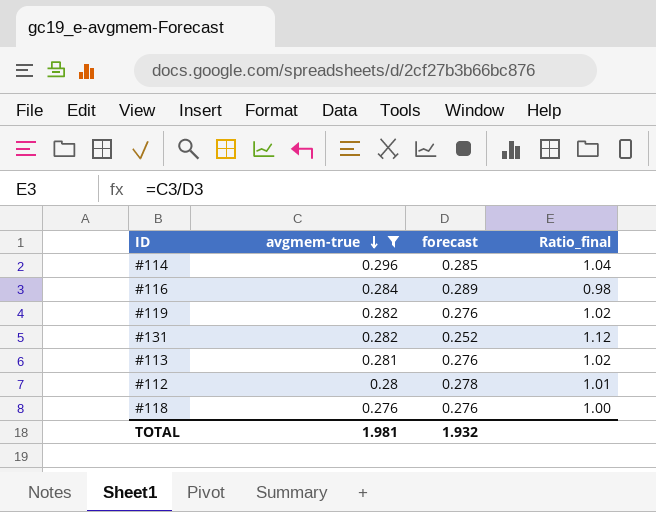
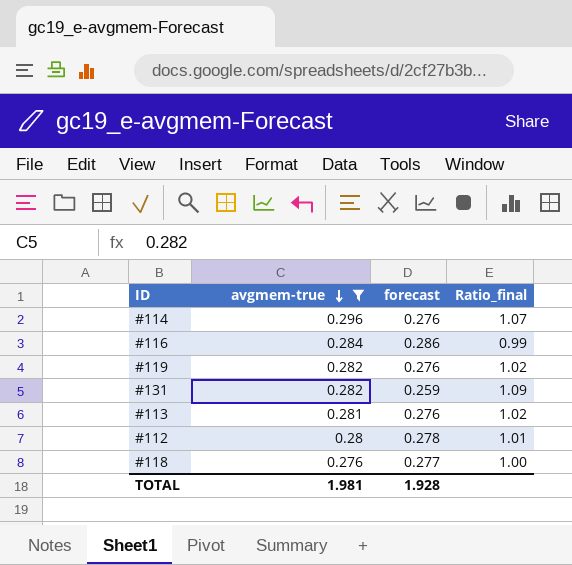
#114 | forecast: 0.285 -> 0.276
#114 | Ratio_final: 1.04 -> 1.07
#116 | forecast: 0.289 -> 0.286
#116 | Ratio_final: 0.98 -> 0.99
#131 | forecast: 0.252 -> 0.259
#131 | Ratio_final: 1.12 -> 1.09
#118 | forecast: 0.276 -> 0.277
TOTAL | forecast: 1.932 -> 1.928

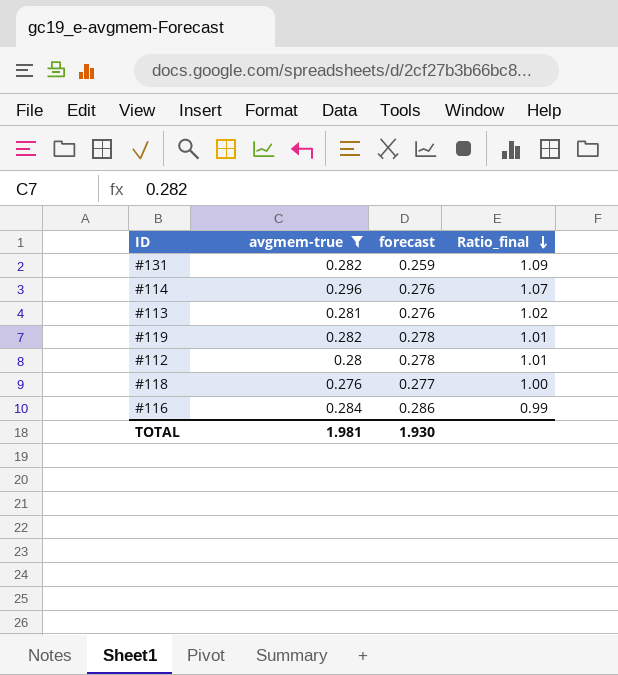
row order: avgmem-true descending -> Ratio_final descending
#119 | forecast: 0.276 -> 0.278
#119 | Ratio_final: 1.02 -> 1.01
TOTAL | forecast: 1.928 -> 1.930

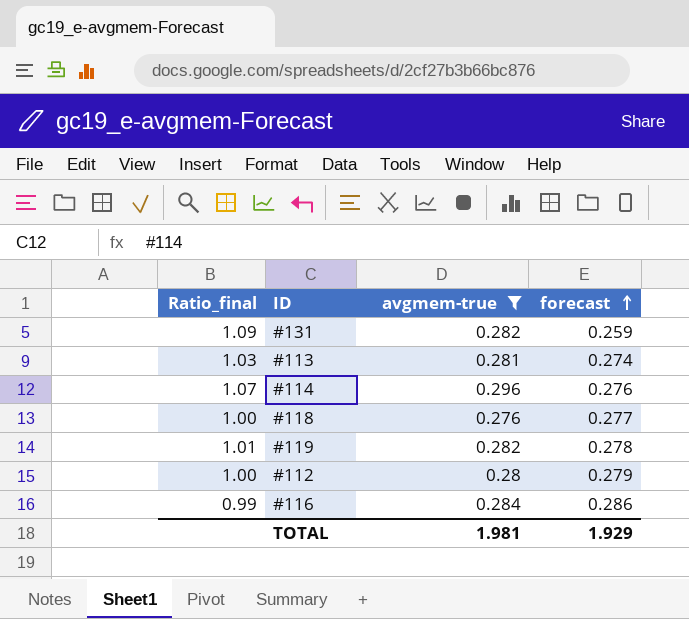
row order: Ratio_final descending -> forecast ascending
column Ratio_final | position: 4 -> 1
#113 | Ratio_final: 1.02 -> 1.03
#113 | forecast: 0.276 -> 0.274
#112 | Ratio_final: 1.01 -> 1.00
#112 | forecast: 0.278 -> 0.279
TOTAL | forecast: 1.930 -> 1.929

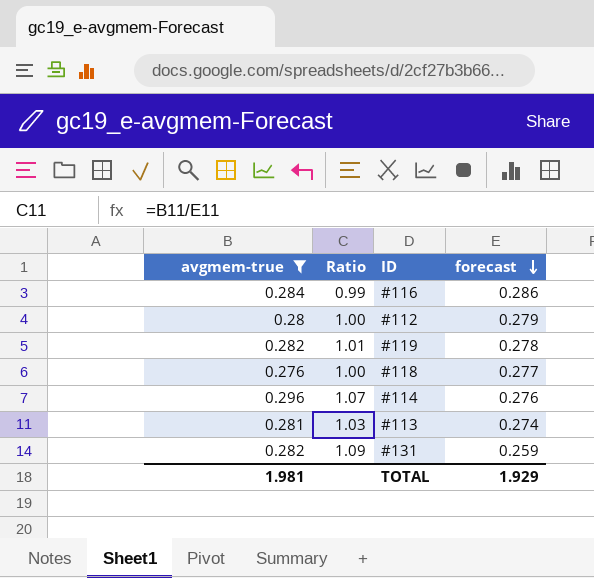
row order: forecast ascending -> forecast descending
column avgmem-true | position: 3 -> 1
column name: Ratio_final -> Ratio

